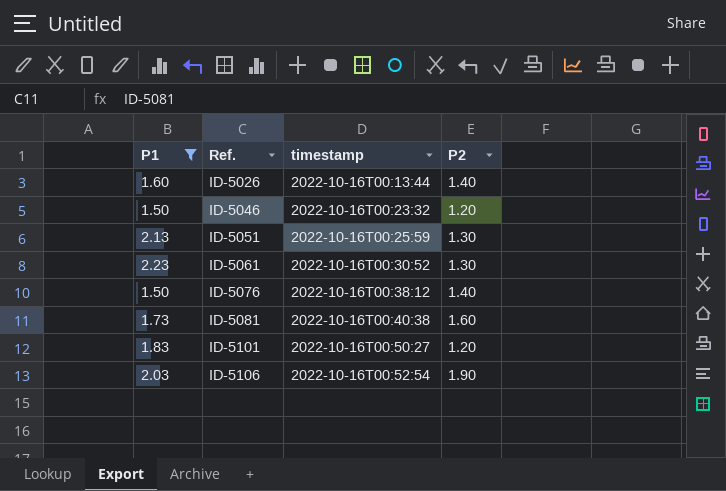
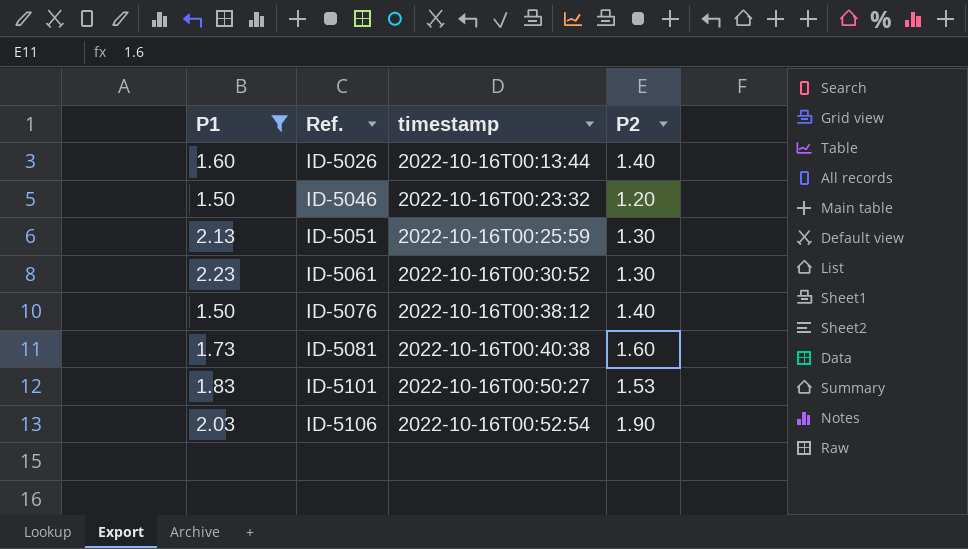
ID-5101 | P2: 1.20 -> 1.53

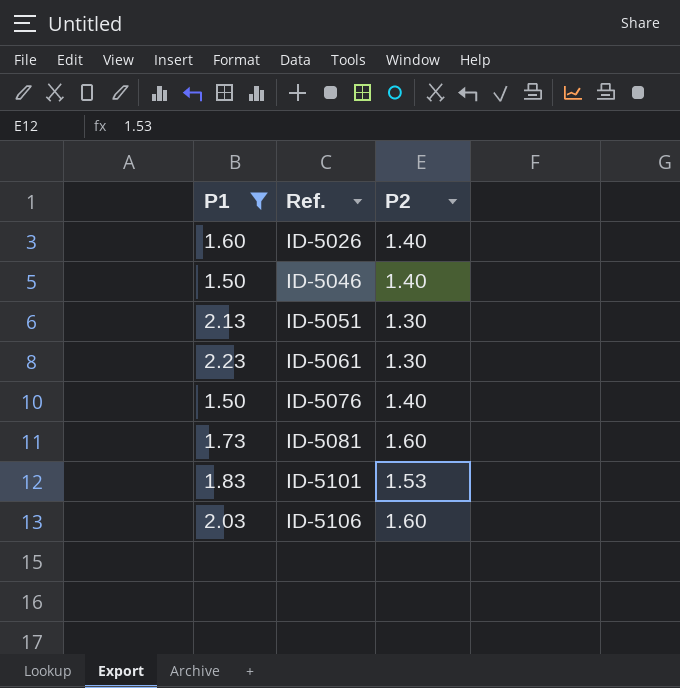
column timestamp | position: 3 -> none
ID-5046 | P2: 1.20 -> 1.40
ID-5106 | P2: 1.90 -> 1.60

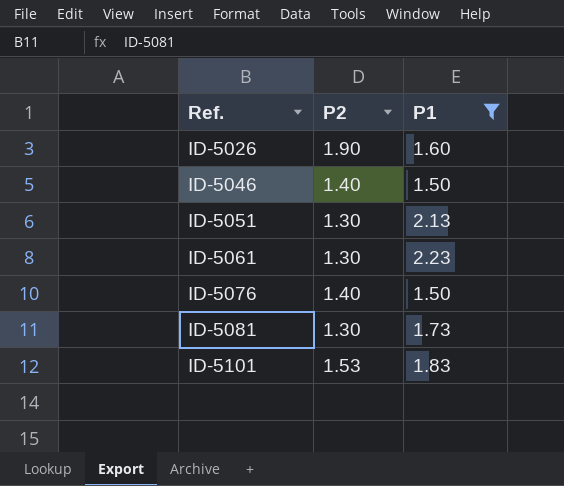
column P1 | position: 1 -> 3
row ID-5106: 2.03 | 1.60 -> none
ID-5026 | P2: 1.40 -> 1.90
ID-5081 | P2: 1.60 -> 1.30

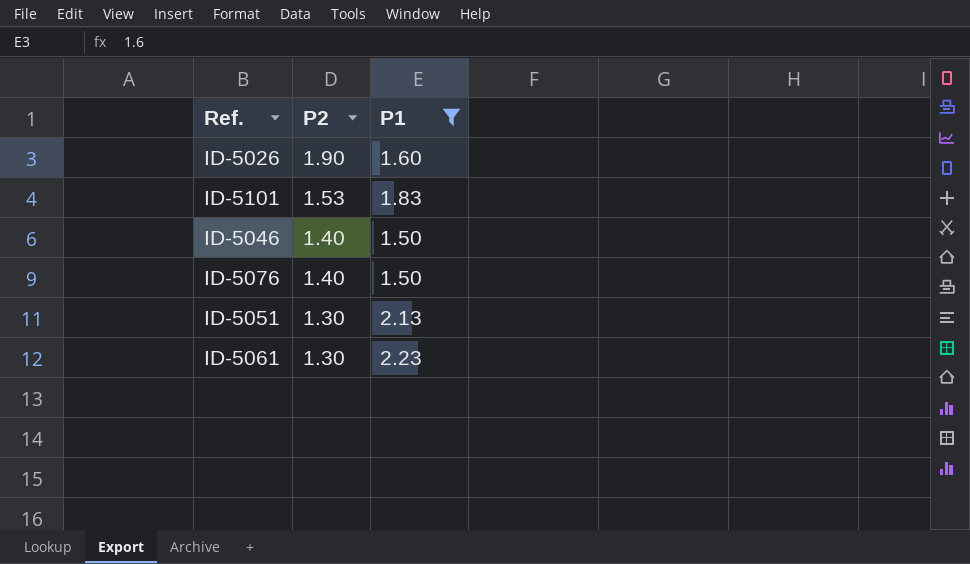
row order: Ref. ascending -> P2 descending
row ID-5081: 1.30 | 1.73 -> none

